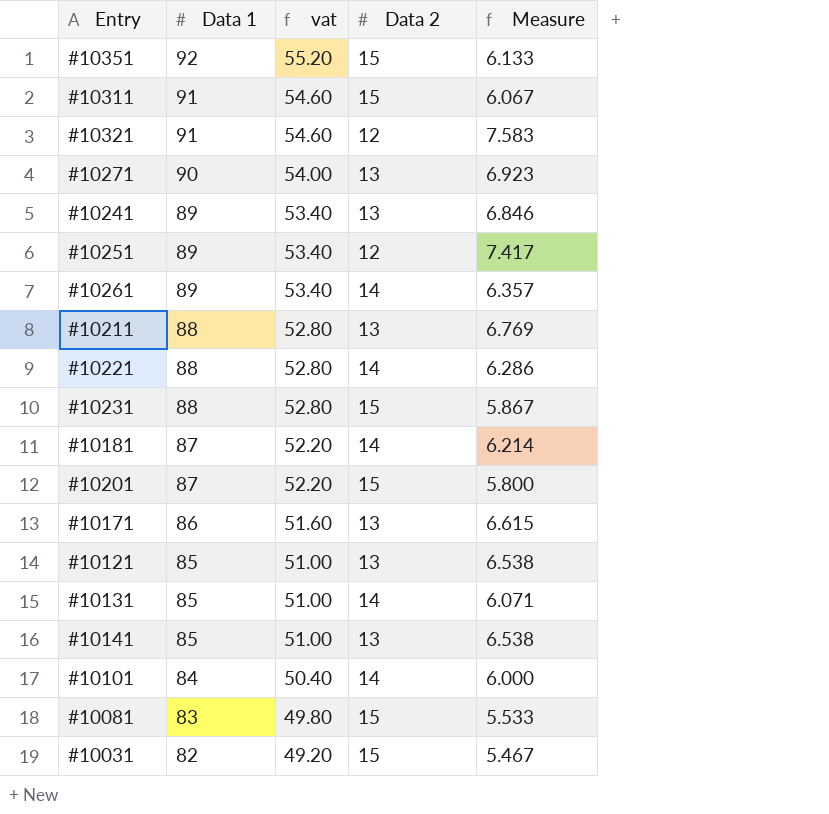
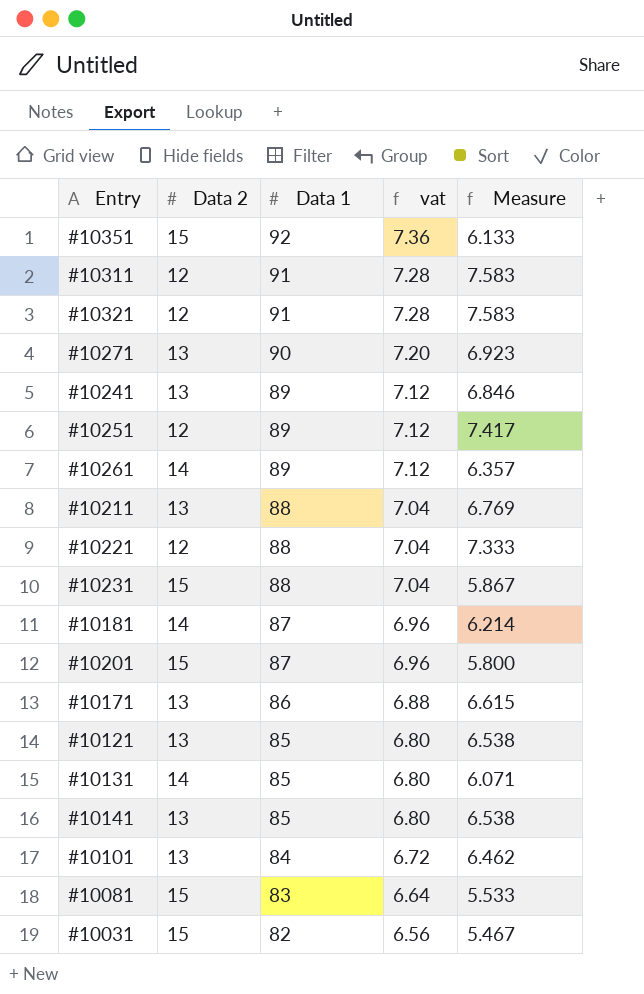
column Data 2 | position: 4 -> 2
column vat | formula: [Data 1] * 0.6 -> [Data 1] * 0.08
#10311 | Data 2: 15 -> 12
#10311 | Measure: 6.067 -> 7.583
#10221 | Data 2: 14 -> 12
#10221 | Measure: 6.286 -> 7.333
#10101 | Data 2: 14 -> 13
#10101 | Measure: 6.000 -> 6.462

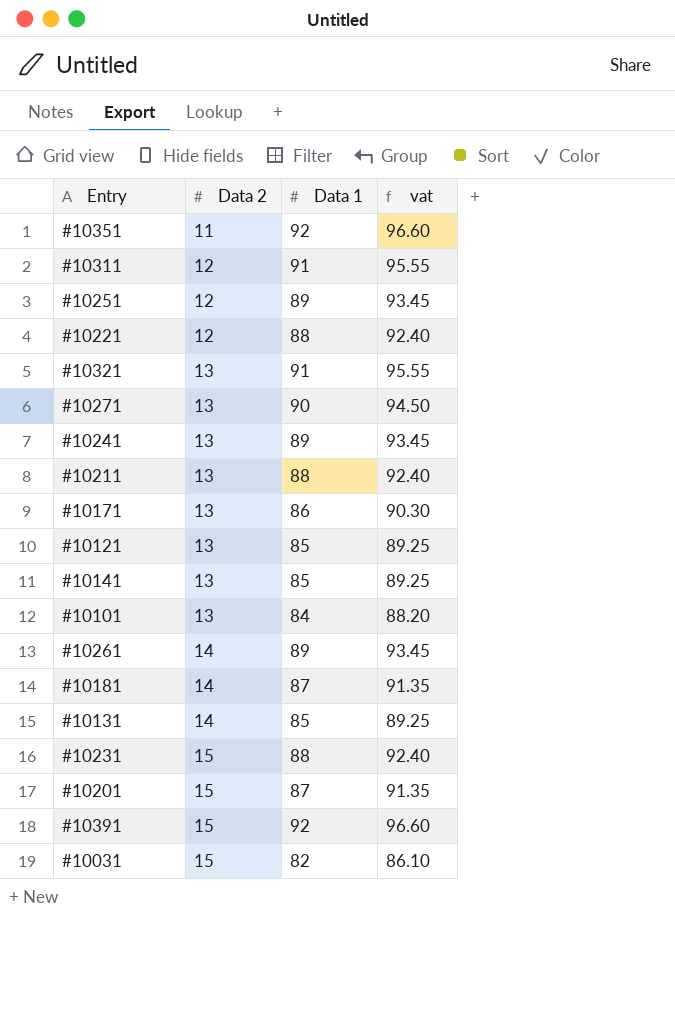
row order: Data 1 descending -> Data 2 ascending
column Measure | formula: [Data 1] / [Data 2] -> none
column vat | formula: [Data 1] * 0.08 -> [Data 1] * 1.05
row #10081: 15 | 83 | 6.64 | 5.533 -> none
#10351 | Data 2: 15 -> 11
#10321 | Data 2: 12 -> 13
row #10391: none -> 15 | 92 | 96.60

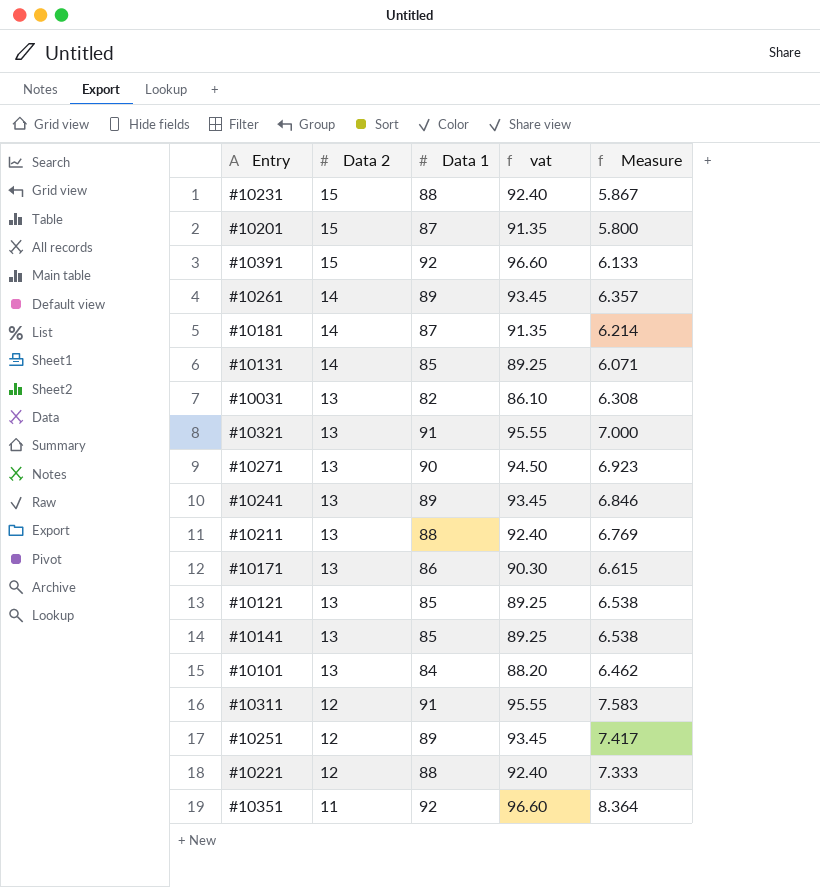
row order: Data 2 ascending -> Data 2 descending
column Measure | formula: none -> [Data 1] / [Data 2]
#10031 | Data 2: 15 -> 13

